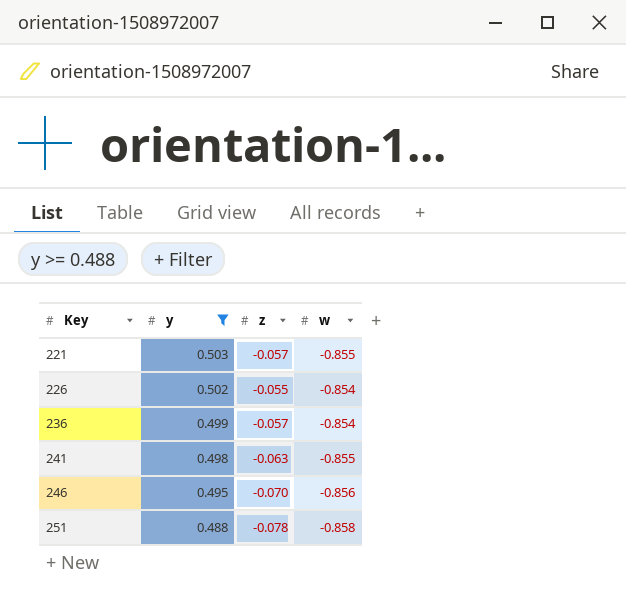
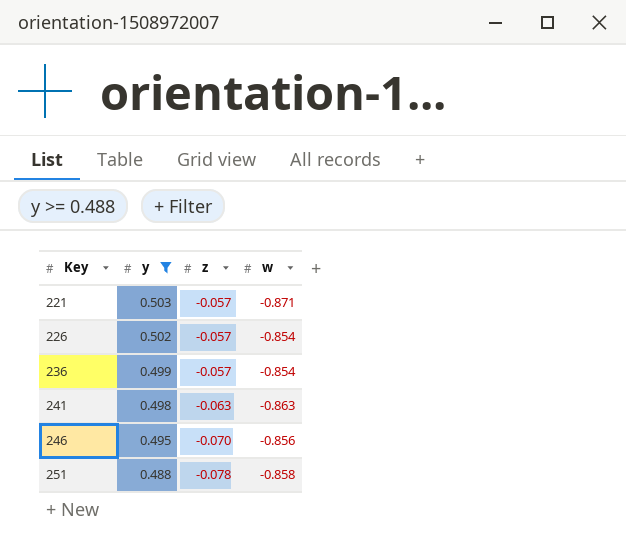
221 | w: -0.855 -> -0.871
226 | z: -0.055 -> -0.057
241 | w: -0.855 -> -0.863

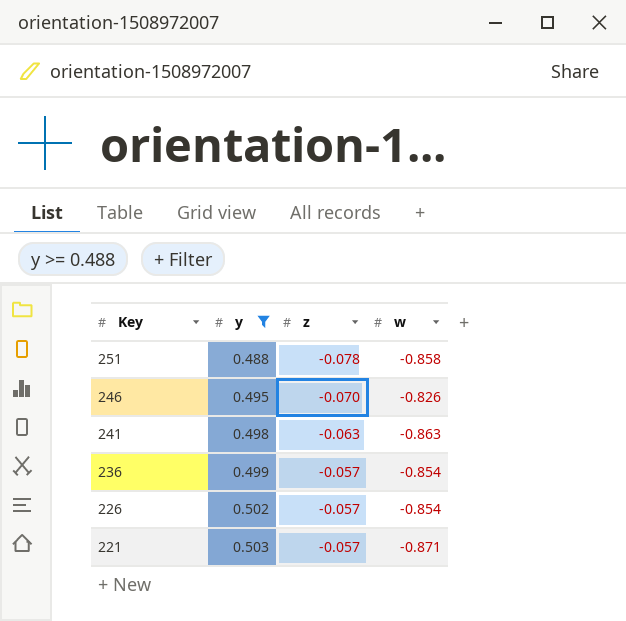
row order: Key ascending -> Key descending
246 | w: -0.856 -> -0.826

